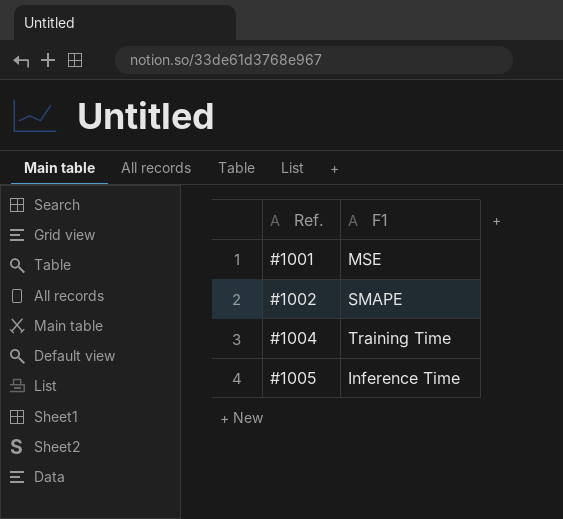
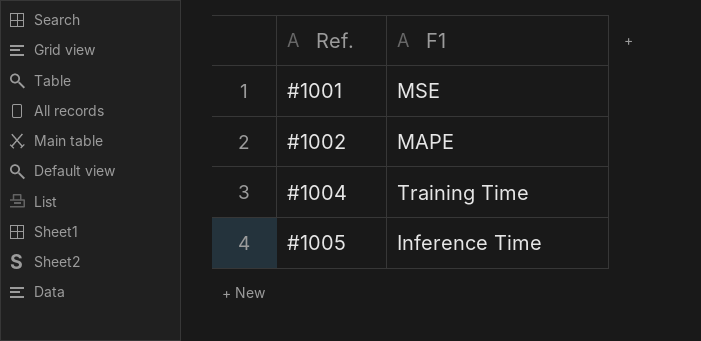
#1002 | F1: SMAPE -> MAPE

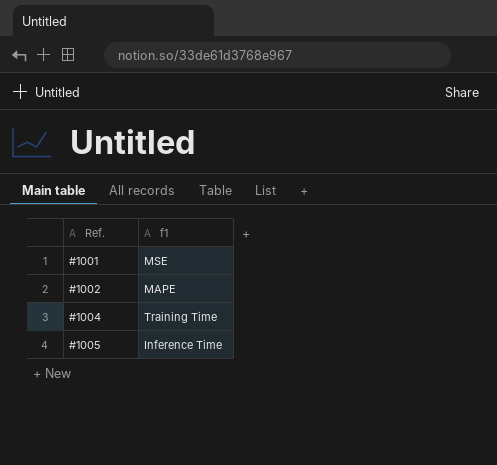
column name: F1 -> f1

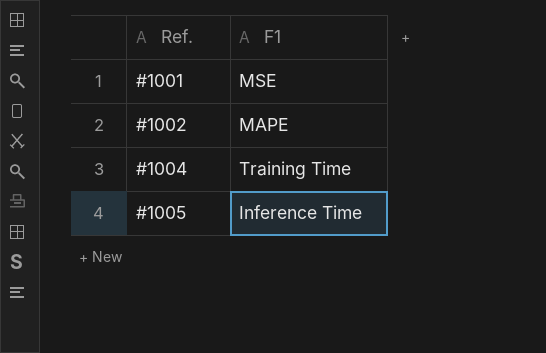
column name: f1 -> F1

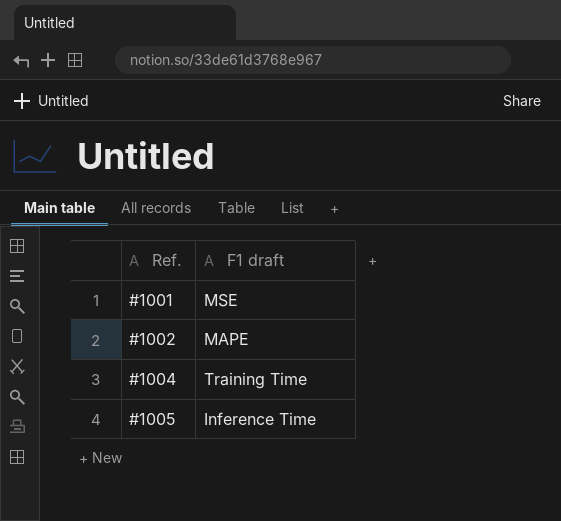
column name: F1 -> F1 draft

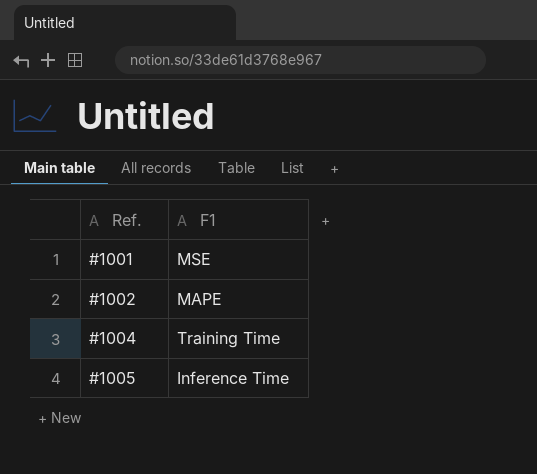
column name: F1 draft -> F1

